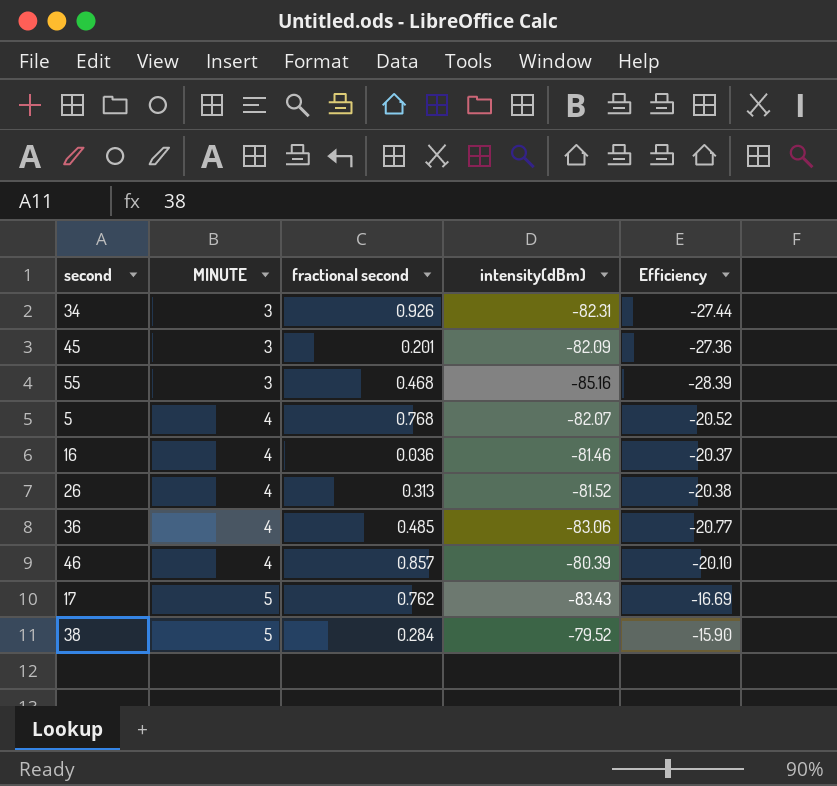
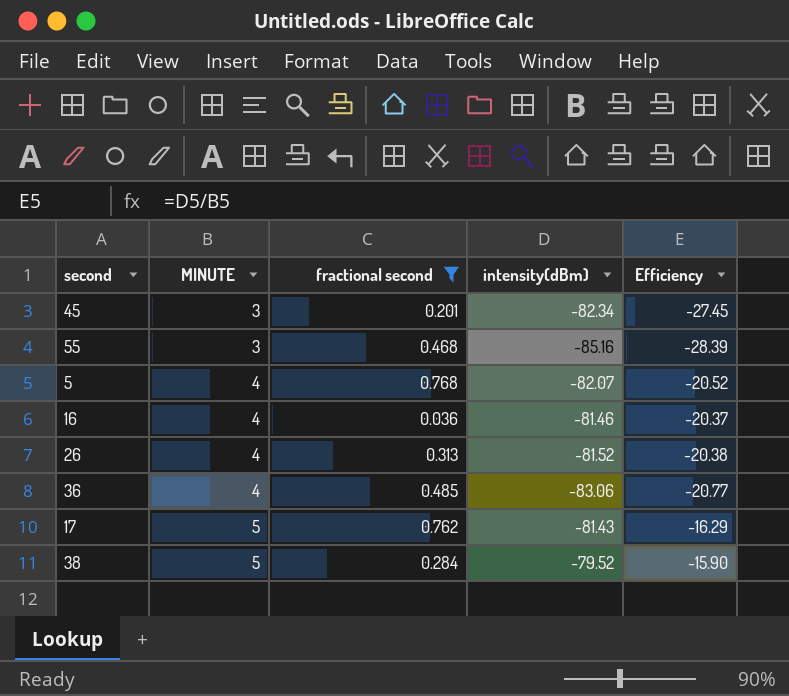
filter: none -> fractional second <= 0.768
45 | intensity(dBm): -82.09 -> -82.34
45 | Efficiency: -27.36 -> -27.45
17 | intensity(dBm): -83.43 -> -81.43
17 | Efficiency: -16.69 -> -16.29

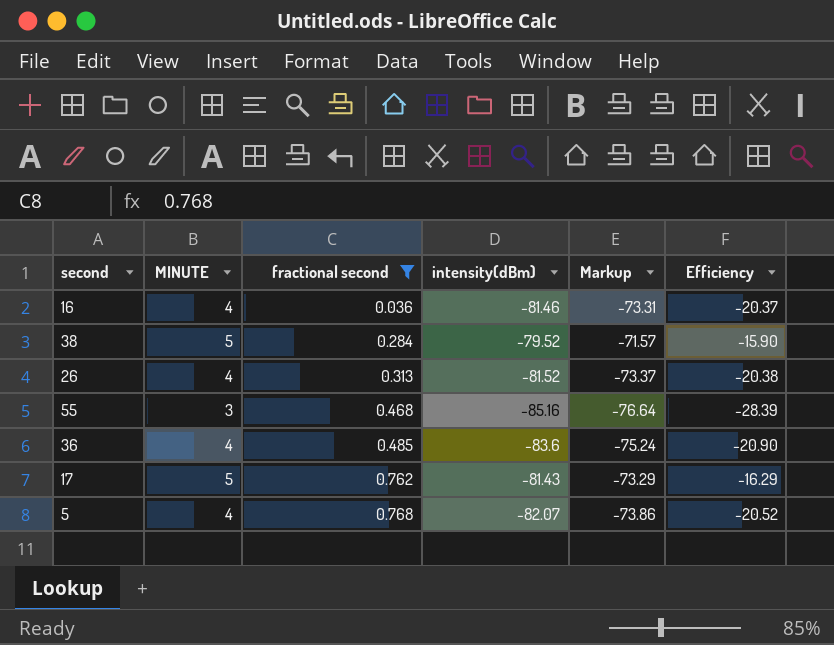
row order: MINUTE ascending -> fractional second ascending
column Markup | formula: none -> [intensity(dBm)] * 0.9
row 45: 3 | 0.201 | -82.34 | -27.45 -> none
36 | intensity(dBm): -83.06 -> -83.6
36 | Efficiency: -20.77 -> -20.90

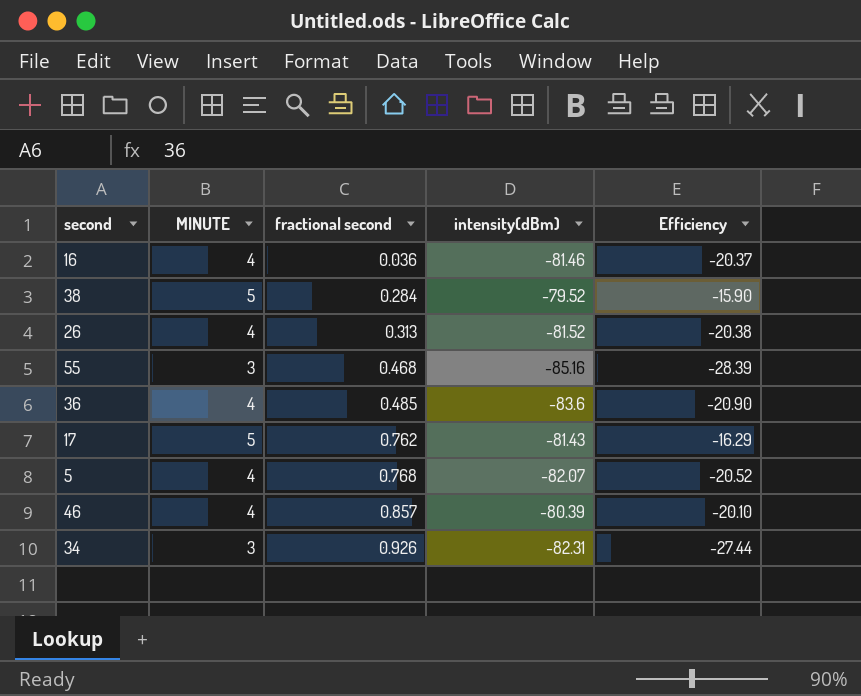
filter: fractional second <= 0.768 -> none
column Markup | formula: [intensity(dBm)] * 0.9 -> none

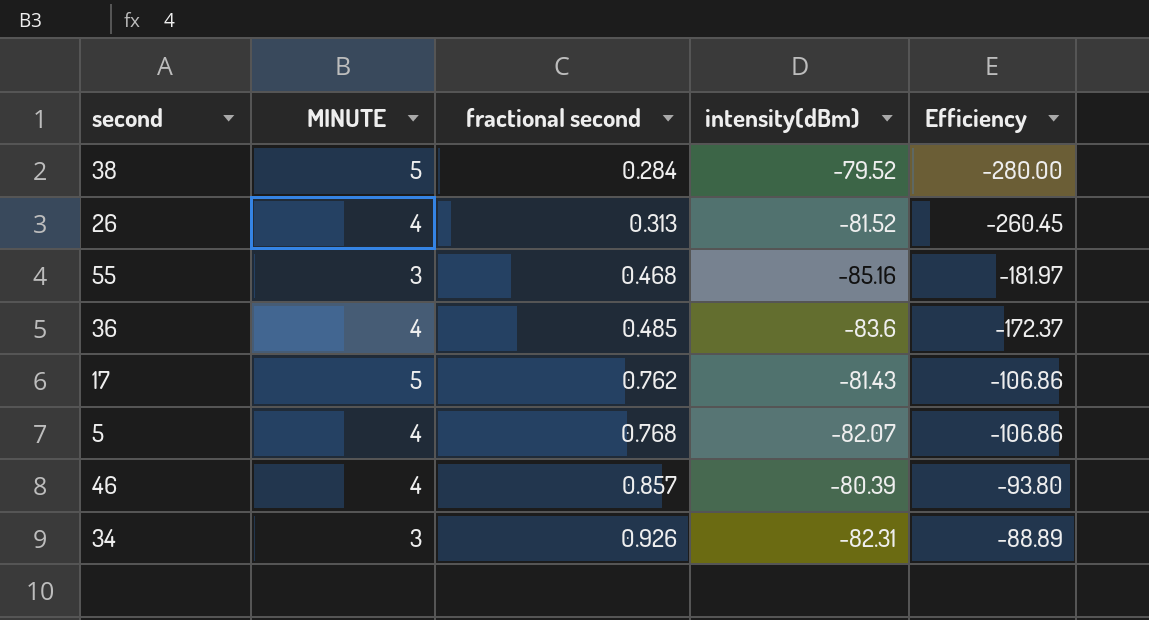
column Efficiency | formula: [intensity(dBm)] / [MINUTE] -> [intensity(dBm)] / [fractional second]
row 16: 4 | 0.036 | -81.46 | -20.37 -> none

